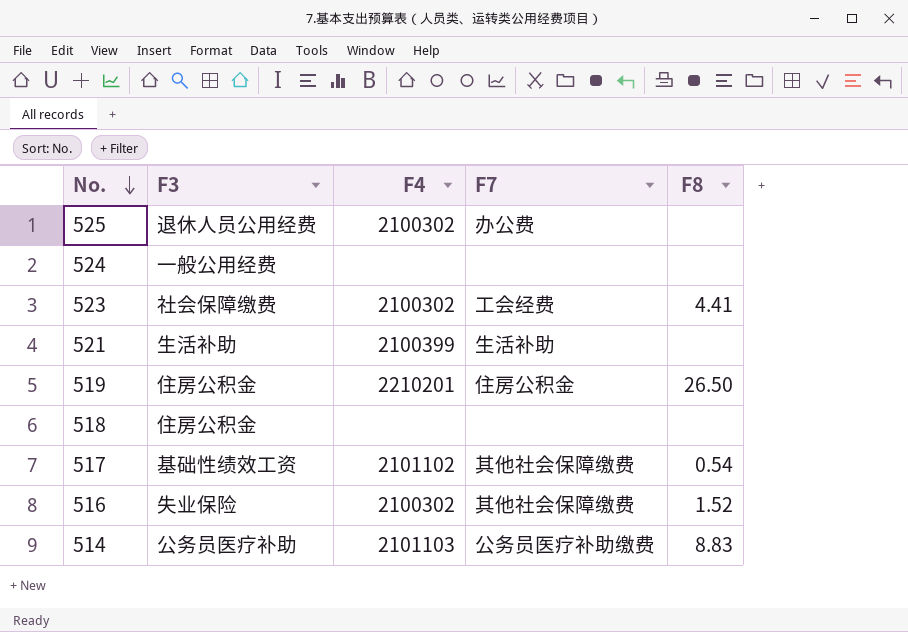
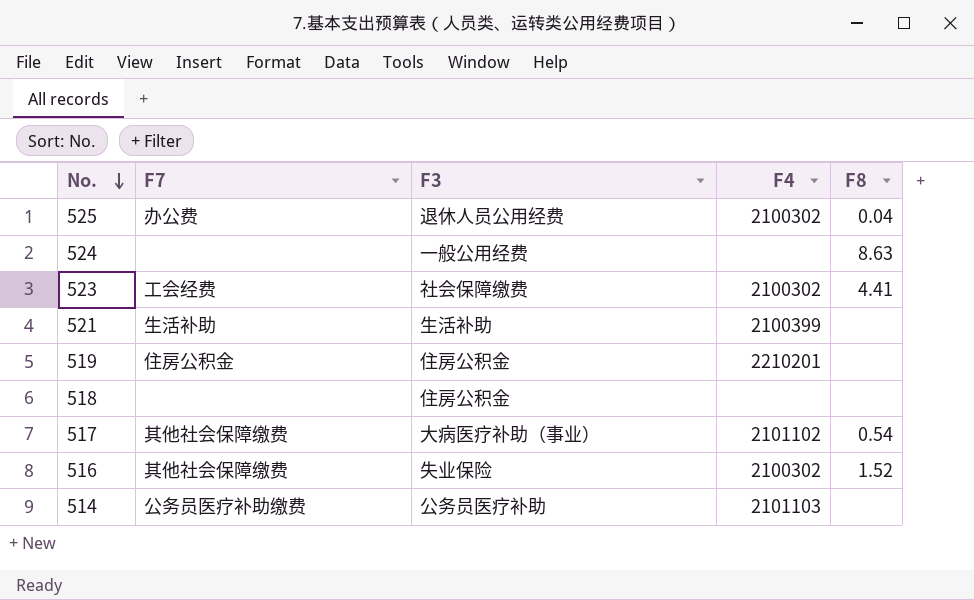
column F7 | position: 4 -> 2
525 | F8: none -> 0.04
524 | F8: none -> 8.63
519 | F8: 26.50 -> none
517 | F3: 基础性绩效工资 -> 大病医疗补助（事业）
514 | F8: 8.83 -> none

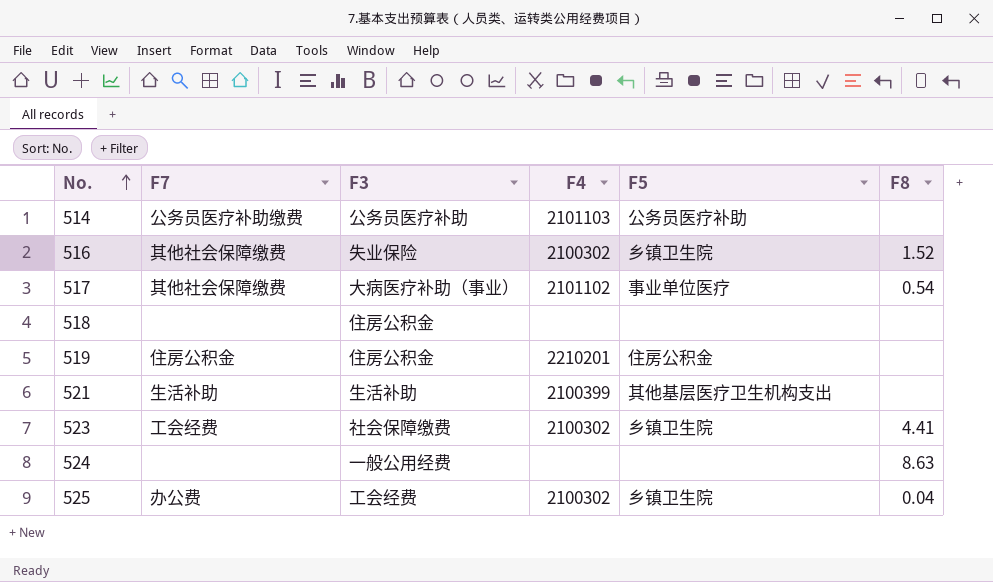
row order: No. descending -> No. ascending
column F5 | position: none -> 5
525 | F3: 退休人员公用经费 -> 工会经费

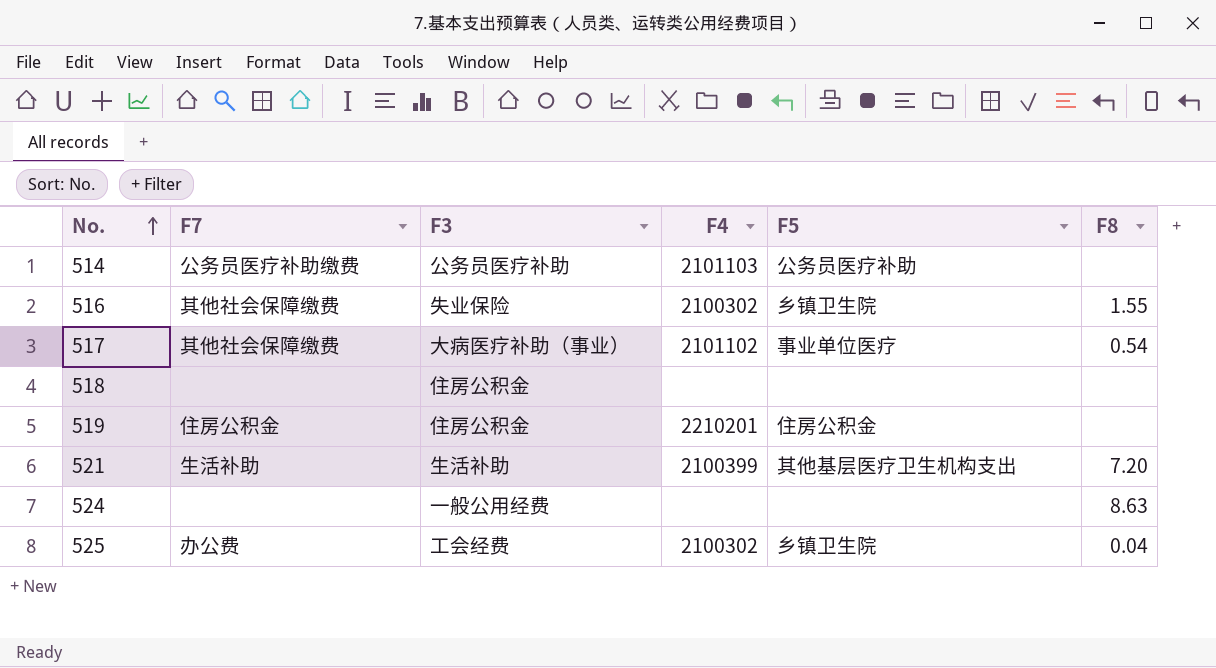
row 523: 工会经费 | 社会保障缴费 | 2100302 | 乡镇卫生院 | 4.41 -> none
516 | F8: 1.52 -> 1.55
521 | F8: none -> 7.20

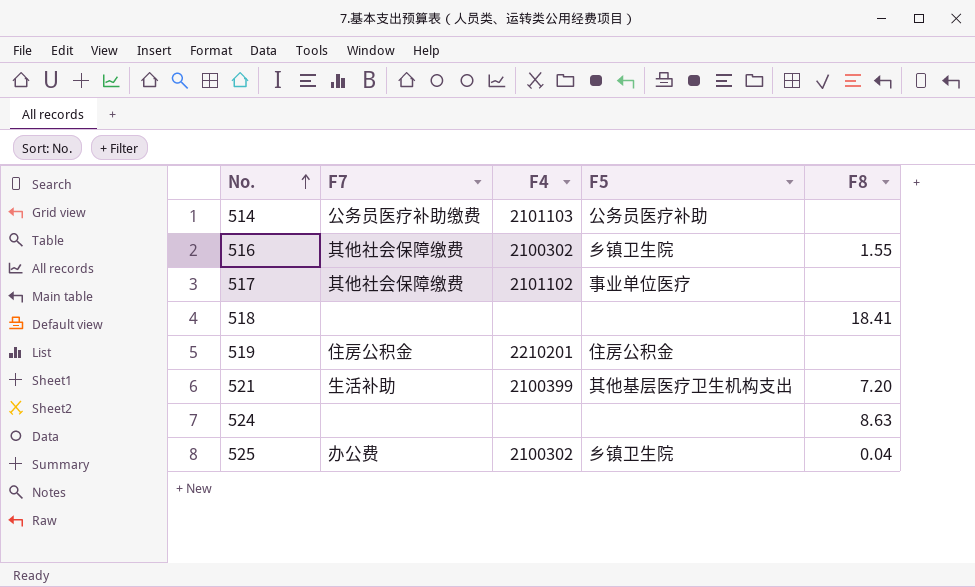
column F3 | position: 3 -> none
517 | F8: 0.54 -> none
518 | F8: none -> 18.41

